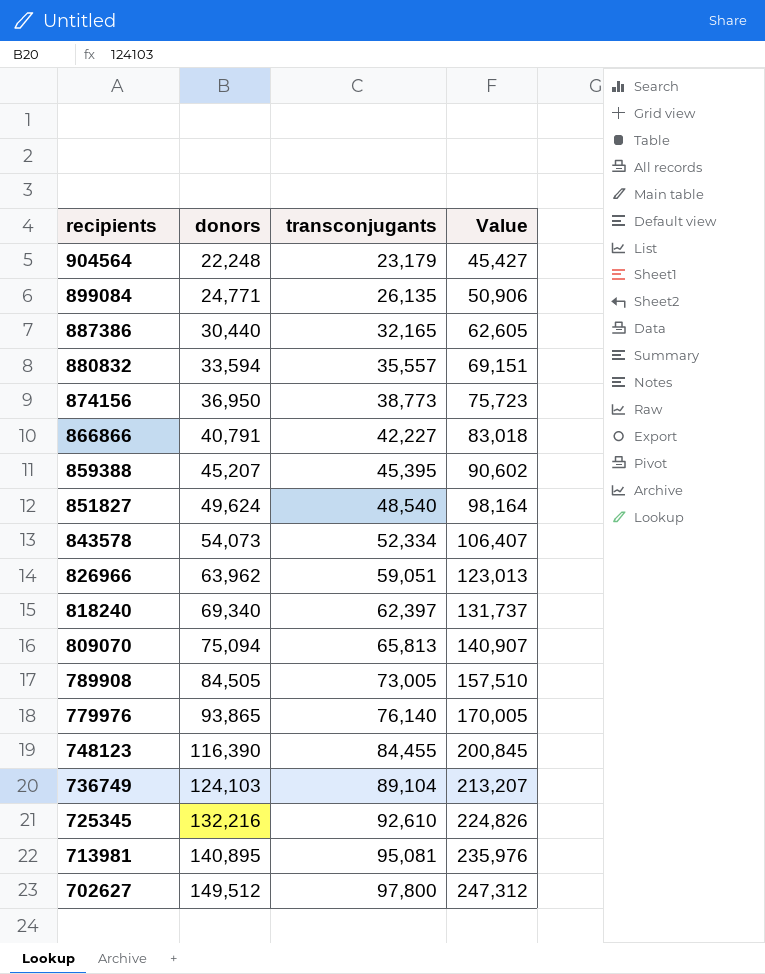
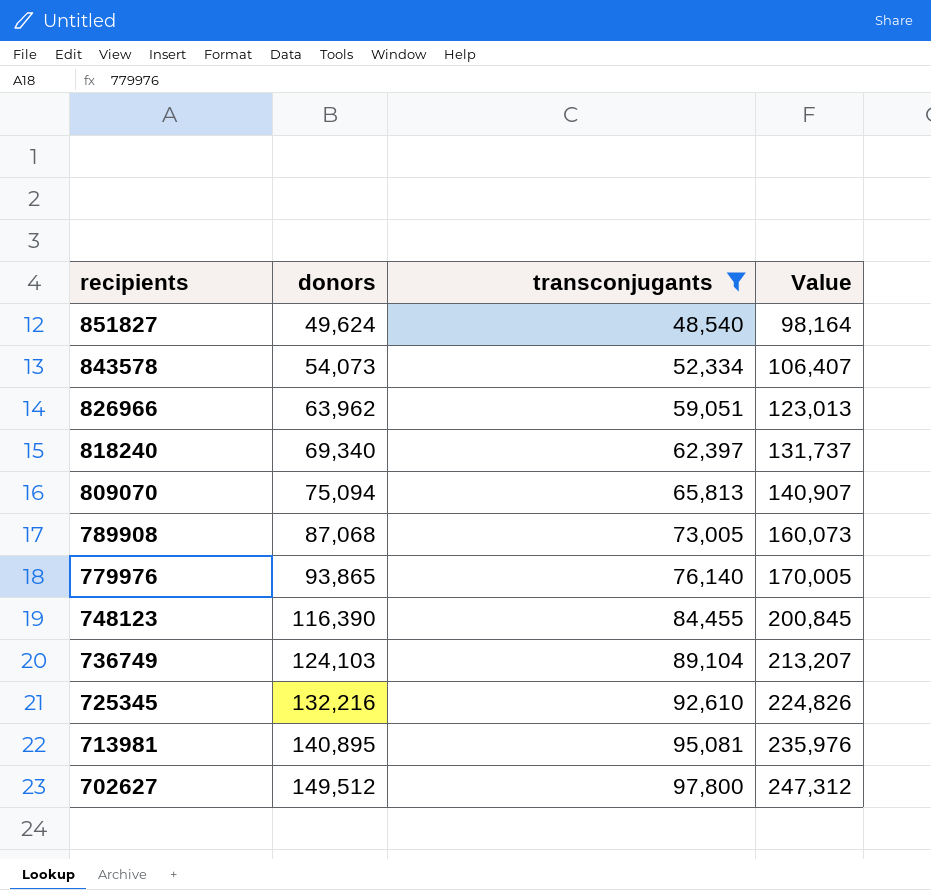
filter: none -> transconjugants >= 48,540
789908 | donors: 84,505 -> 87,068
789908 | Value: 157,510 -> 160,073

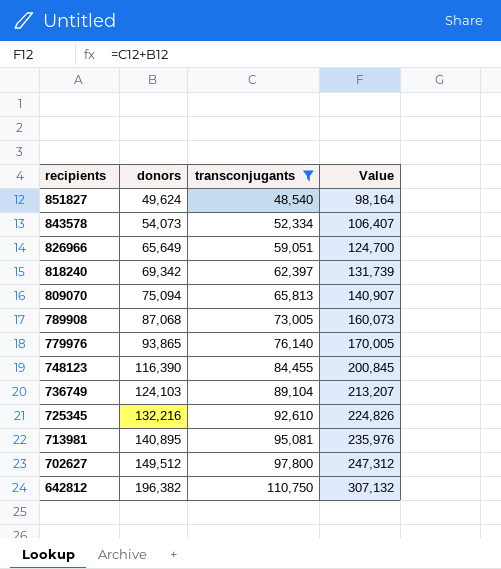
826966 | donors: 63,962 -> 65,649
826966 | Value: 123,013 -> 124,700
818240 | donors: 69,340 -> 69,342
818240 | Value: 131,737 -> 131,739
row 642812: none -> 196,382 | 110,750 | 307,132

